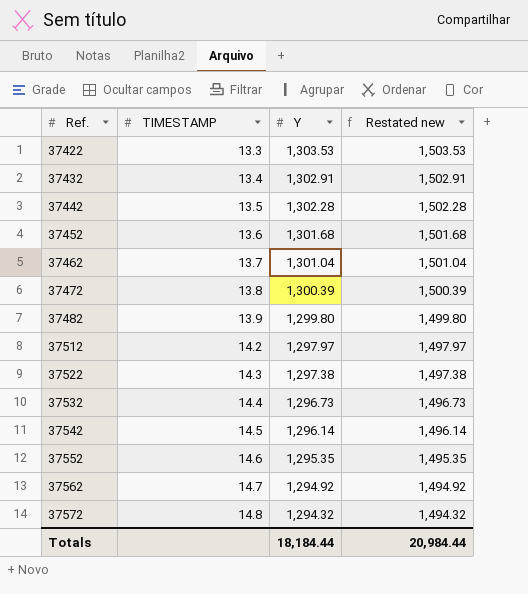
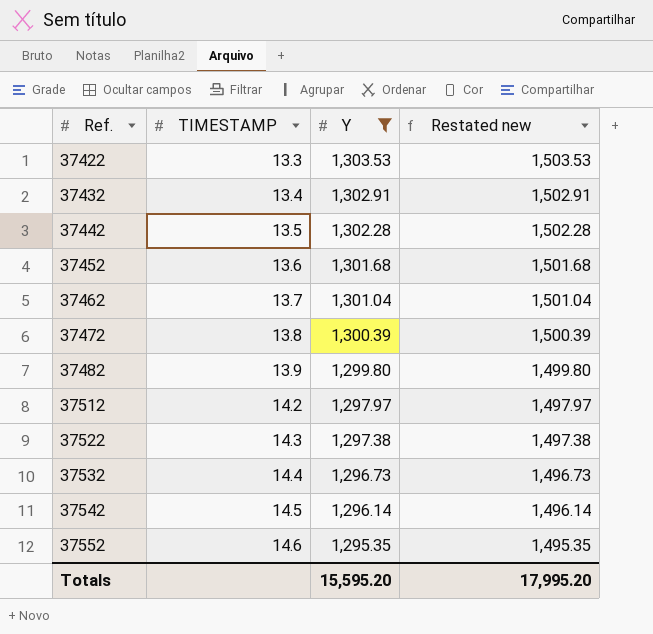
filter: none -> Y >= 1,295.35
Totals | Y: 18,184.44 -> 15,595.20
Totals | Restated new: 20,984.44 -> 17,995.20

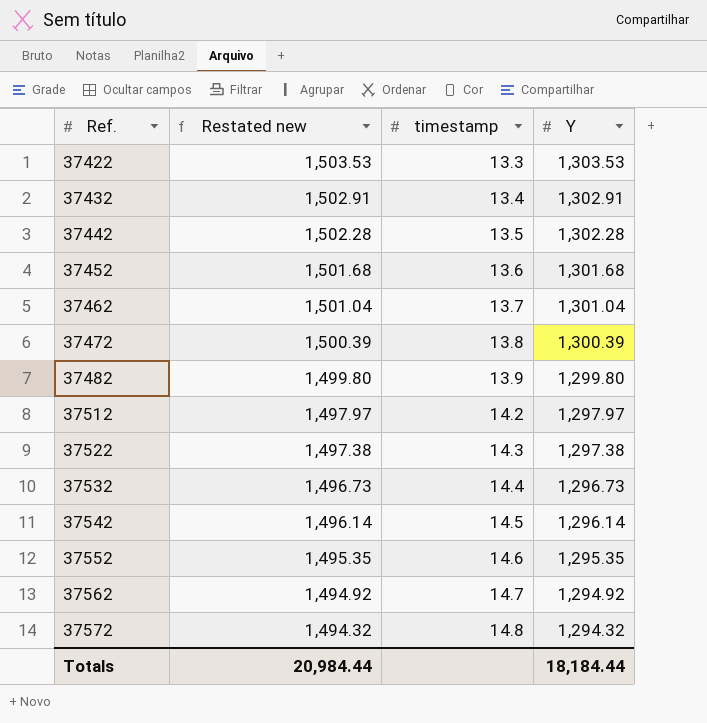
filter: Y >= 1,295.35 -> none
column Restated new | position: 4 -> 2
column name: TIMESTAMP -> timestamp
Totals | Restated new: 17,995.20 -> 20,984.44
Totals | Y: 15,595.20 -> 18,184.44

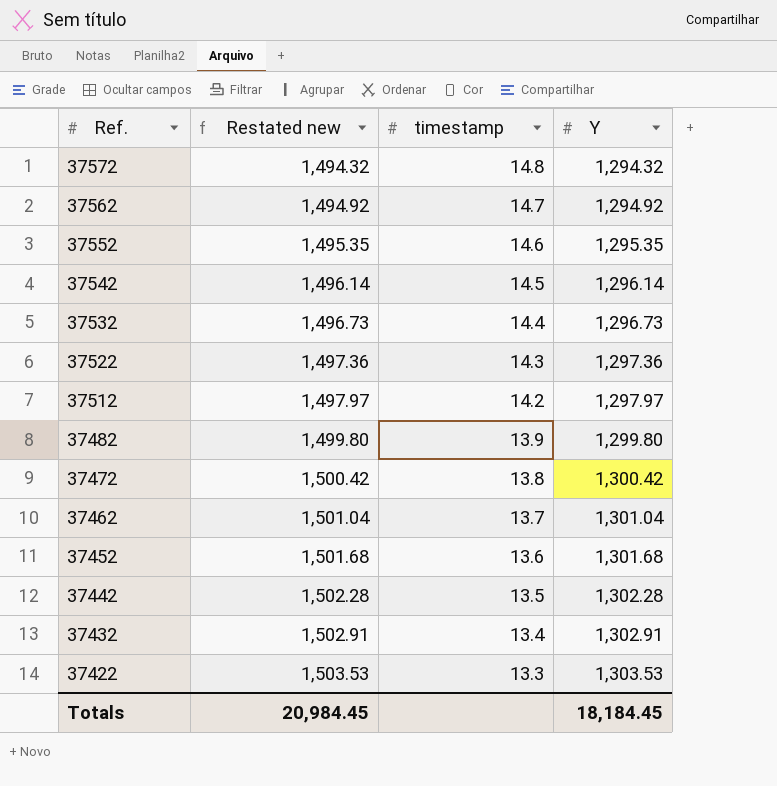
row order: Ref. ascending -> Ref. descending
37522 | Restated new: 1,497.38 -> 1,497.36
37522 | Y: 1,297.38 -> 1,297.36
37472 | Restated new: 1,500.39 -> 1,500.42
37472 | Y: 1,300.39 -> 1,300.42
Totals | Restated new: 20,984.44 -> 20,984.45
Totals | Y: 18,184.44 -> 18,184.45

